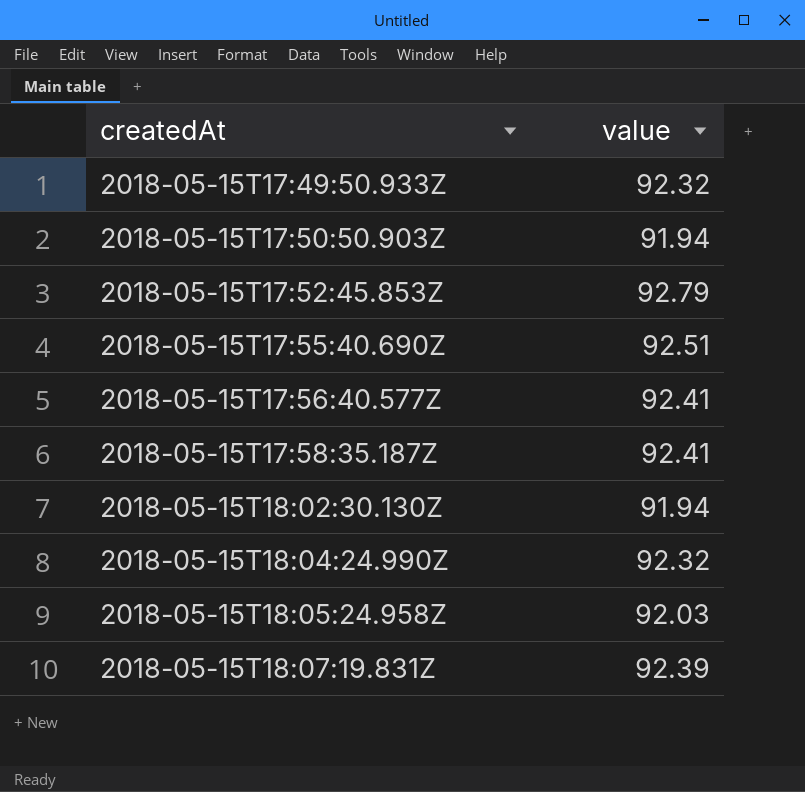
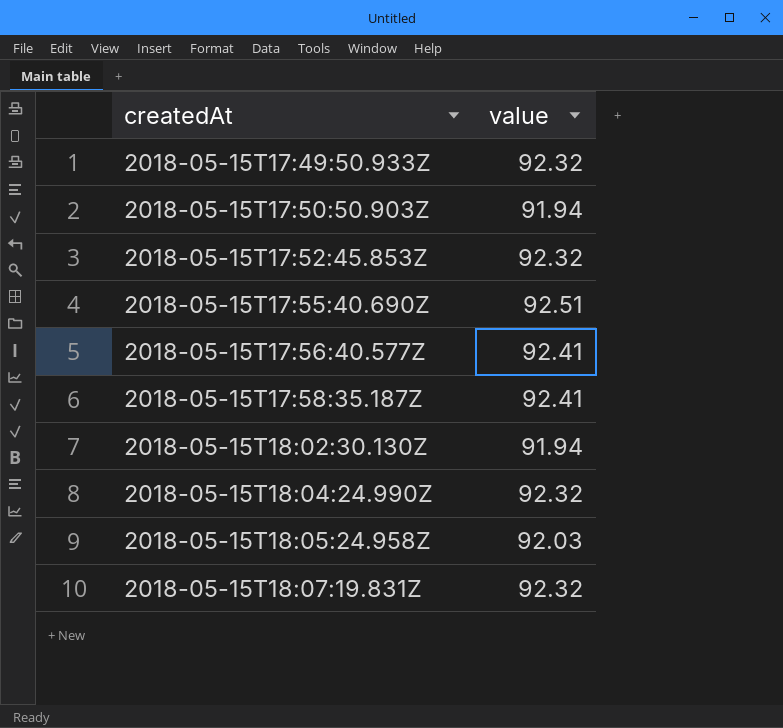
2018-05-15T17:52:45.853Z | value: 92.79 -> 92.32
2018-05-15T18:07:19.831Z | value: 92.39 -> 92.32

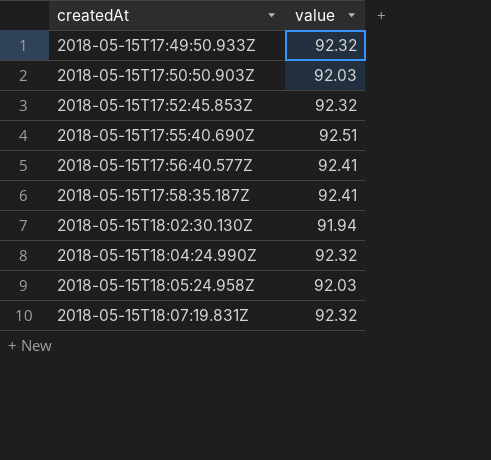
2018-05-15T17:50:50.903Z | value: 91.94 -> 92.03

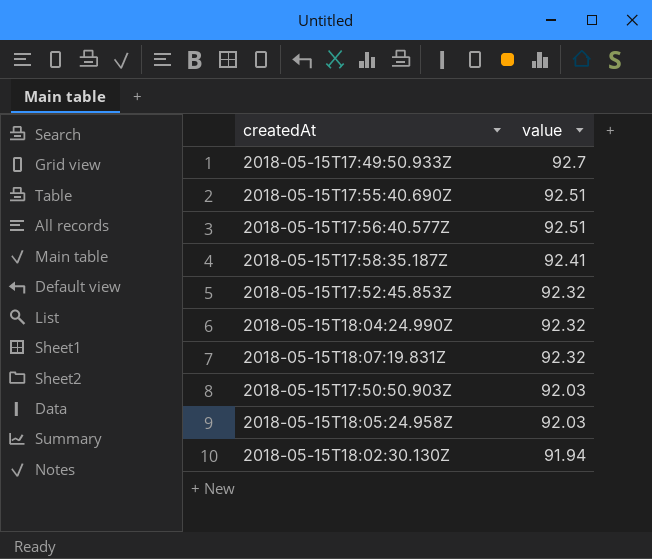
row order: createdAt ascending -> value descending
2018-05-15T17:49:50.933Z | value: 92.32 -> 92.7
2018-05-15T17:56:40.577Z | value: 92.41 -> 92.51

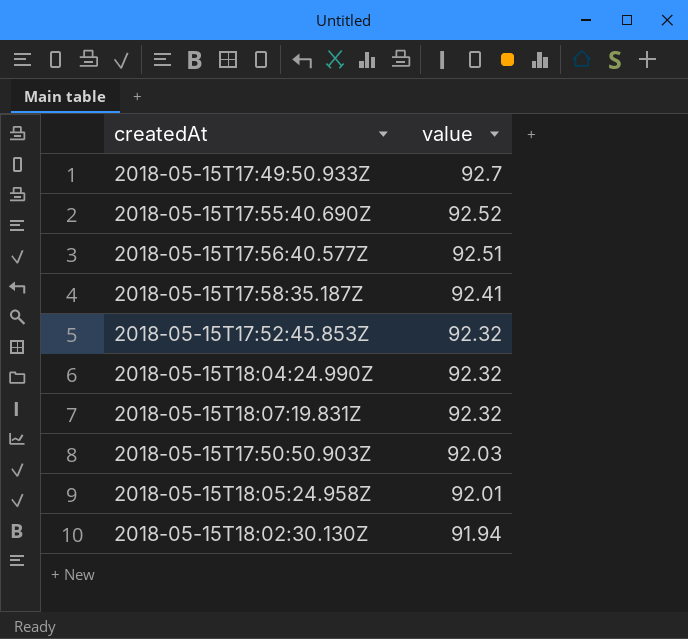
2018-05-15T17:55:40.690Z | value: 92.51 -> 92.52
2018-05-15T18:05:24.958Z | value: 92.03 -> 92.01

